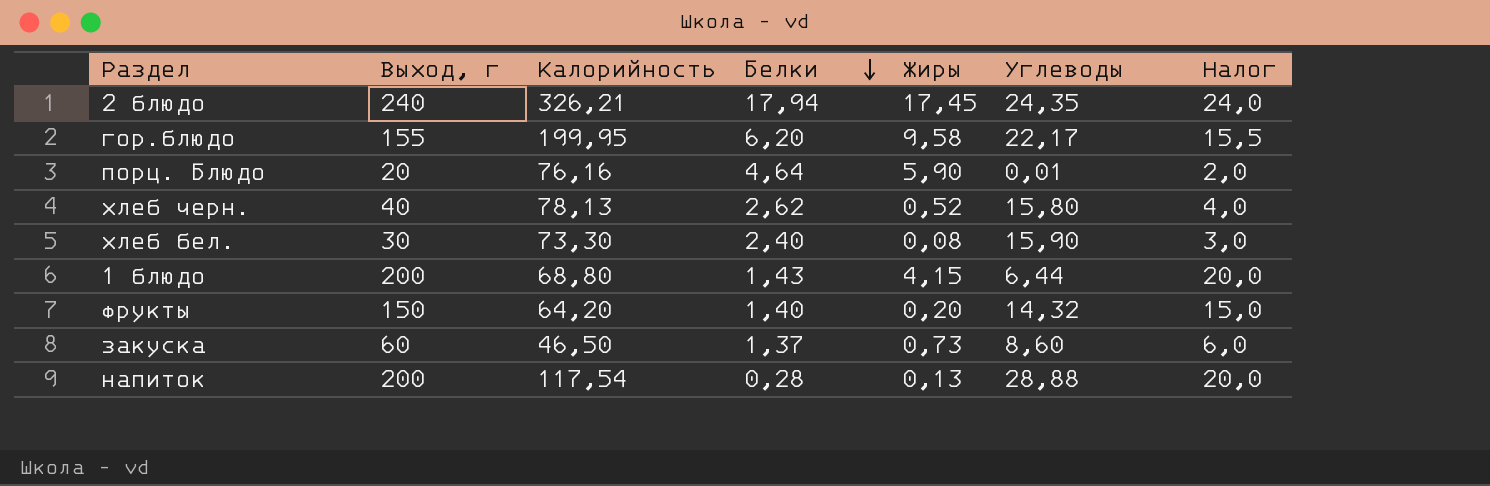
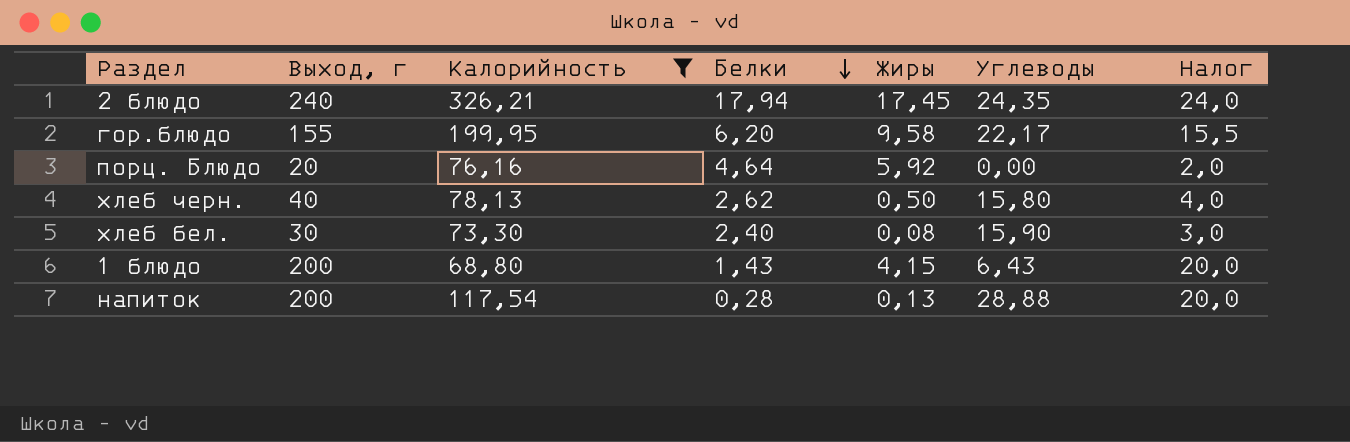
filter: none -> Калорийность >= 68,80
порц. Блюдо | Жиры: 5,90 -> 5,92
порц. Блюдо | Углеводы: 0,01 -> 0,00
хлеб черн. | Жиры: 0,52 -> 0,50
1 блюдо | Углеводы: 6,44 -> 6,43

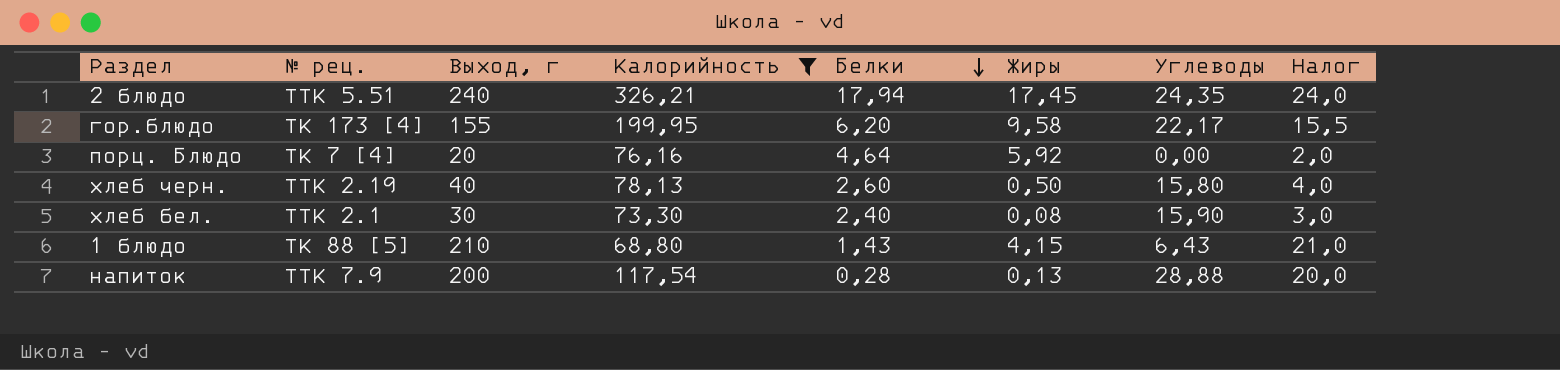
column № рец. | position: none -> 2
хлеб черн. | Белки: 2,62 -> 2,60
1 блюдо | Выход, г: 200 -> 210
1 блюдо | Налог: 20,0 -> 21,0

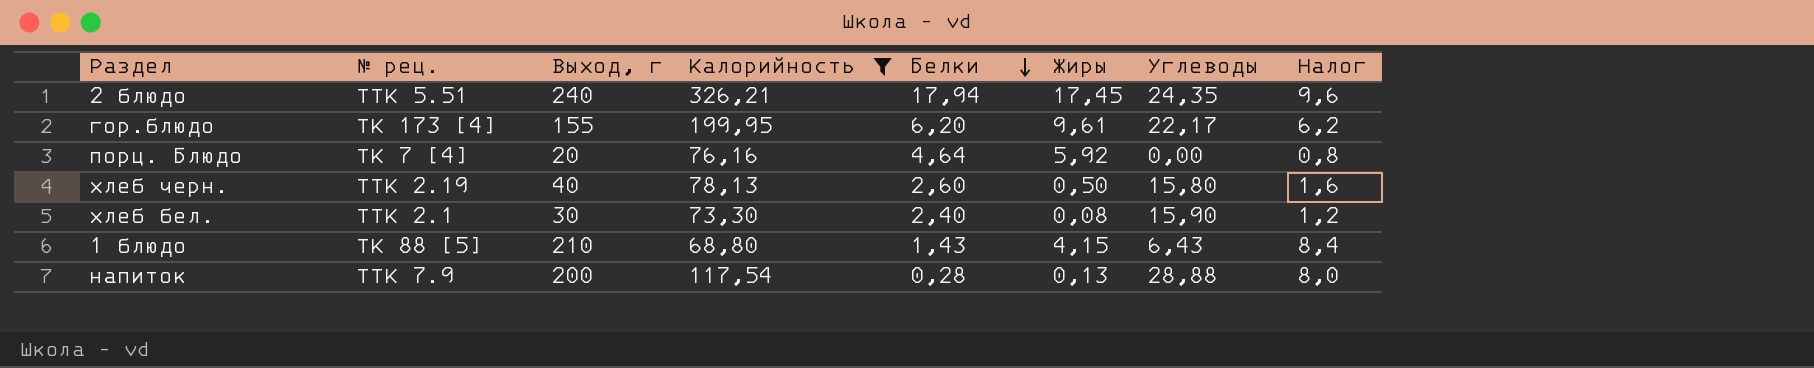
column Налог | formula: [Выход, г] * 0,1 -> [Выход, г] * 0,04
гор.блюдо | Жиры: 9,58 -> 9,61

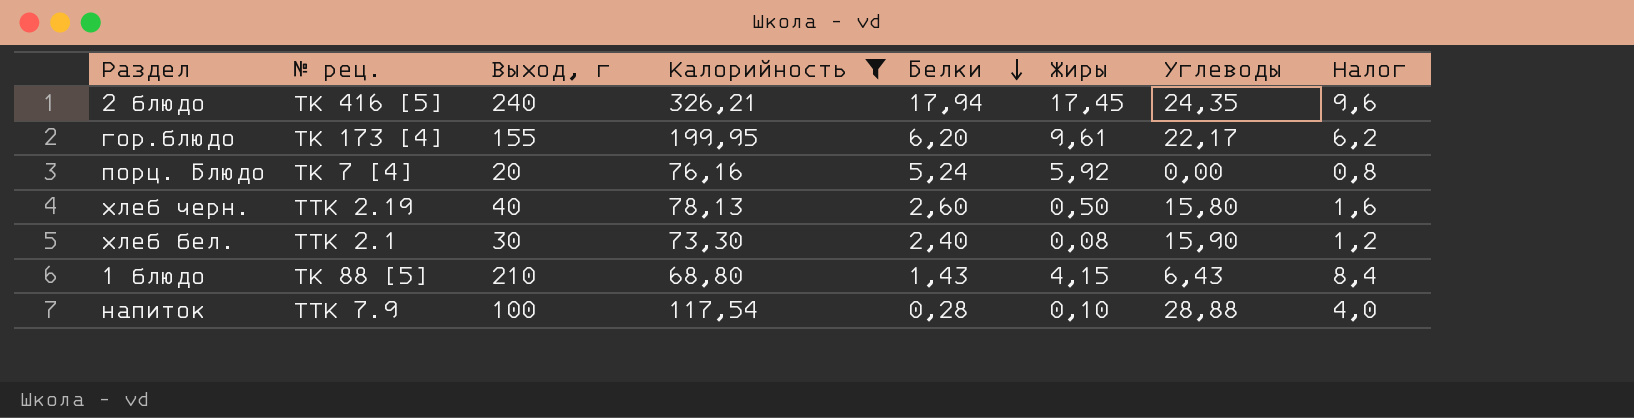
2 блюдо | № рец.: ТТК 5.51 -> ТК 416 [5]
порц. Блюдо | Белки: 4,64 -> 5,24
напиток | Выход, г: 200 -> 100
напиток | Жиры: 0,13 -> 0,10
напиток | Налог: 8,0 -> 4,0

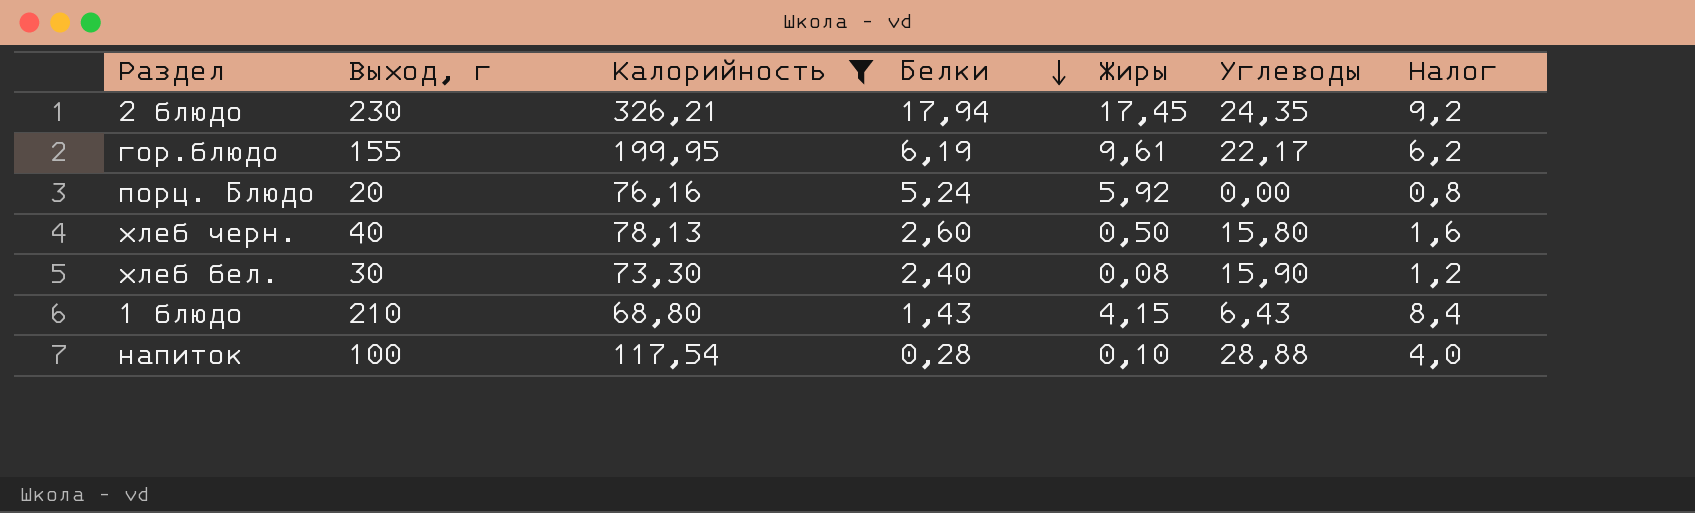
column № рец. | position: 2 -> none
2 блюдо | Выход, г: 240 -> 230
2 блюдо | Налог: 9,6 -> 9,2
гор.блюдо | Белки: 6,20 -> 6,19

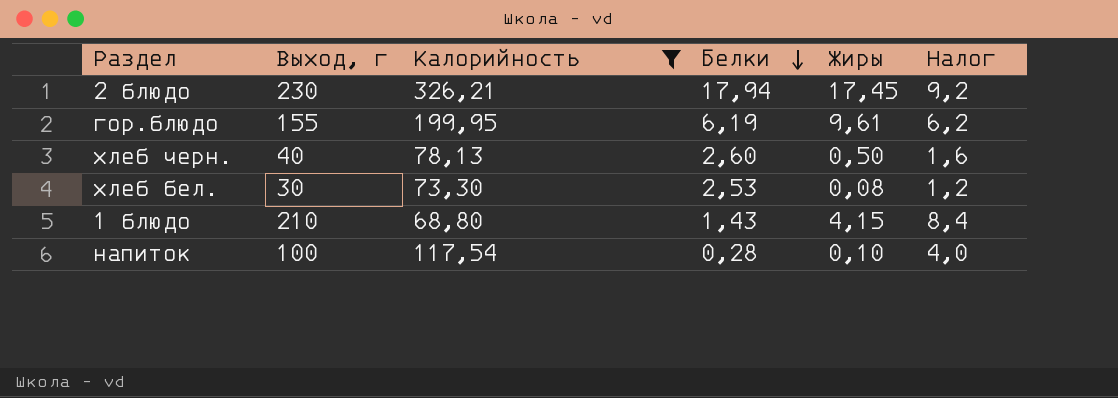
column Углеводы | position: 6 -> none
row порц. Блюдо: 20 | 76,16 | 5,24 | 5,92 | 0,00 | 0,8 -> none
хлеб бел. | Белки: 2,40 -> 2,53

